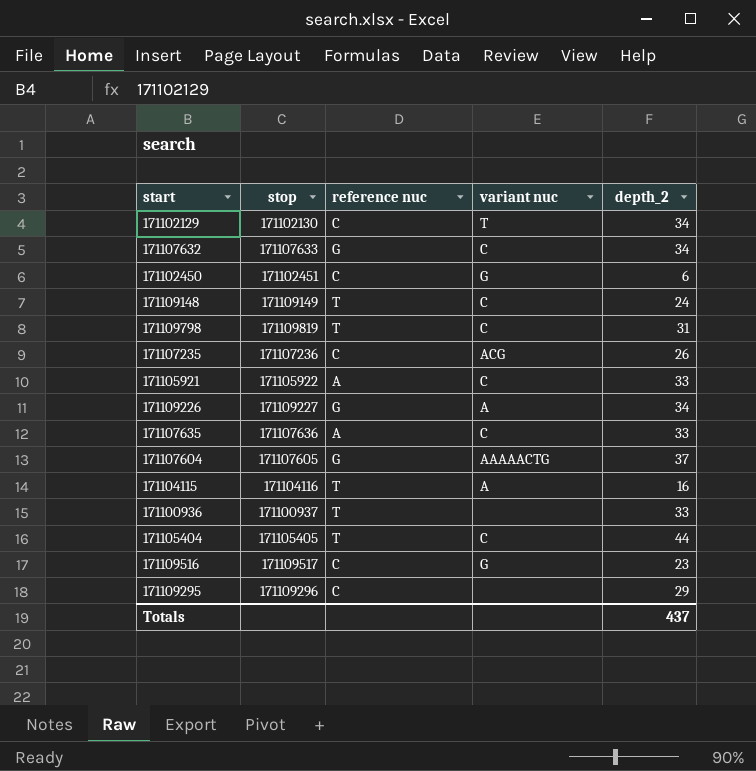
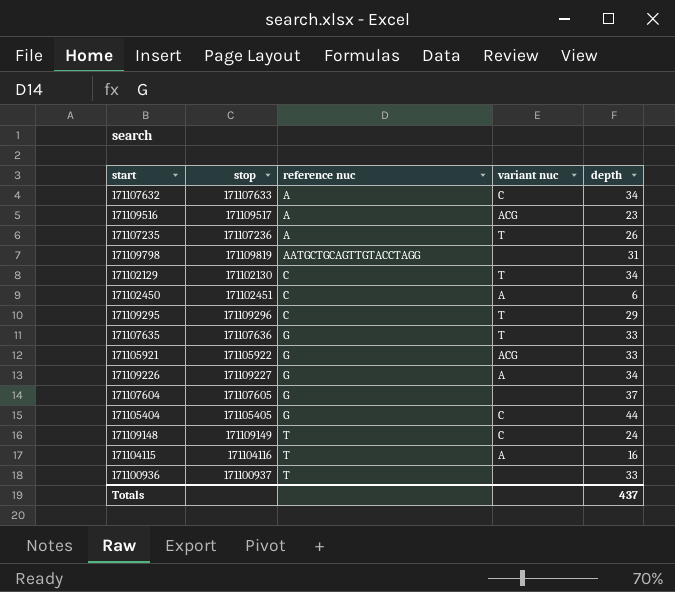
row order: none -> reference nuc ascending
column name: depth_2 -> depth
171107632 | reference nuc: G -> A
171109516 | reference nuc: C -> A
171109516 | variant nuc: G -> ACG
171107235 | reference nuc: C -> A
171107235 | variant nuc: ACG -> T
171109798 | reference nuc: T -> AATGCTGCAGTTGTACCTAGG
171109798 | variant nuc: C -> none
171102450 | variant nuc: G -> A
171109295 | variant nuc: none -> T
171107635 | reference nuc: A -> G
171107635 | variant nuc: C -> T
171105921 | reference nuc: A -> G
171105921 | variant nuc: C -> ACG
171107604 | variant nuc: AAAAACTG -> none
171105404 | reference nuc: T -> G

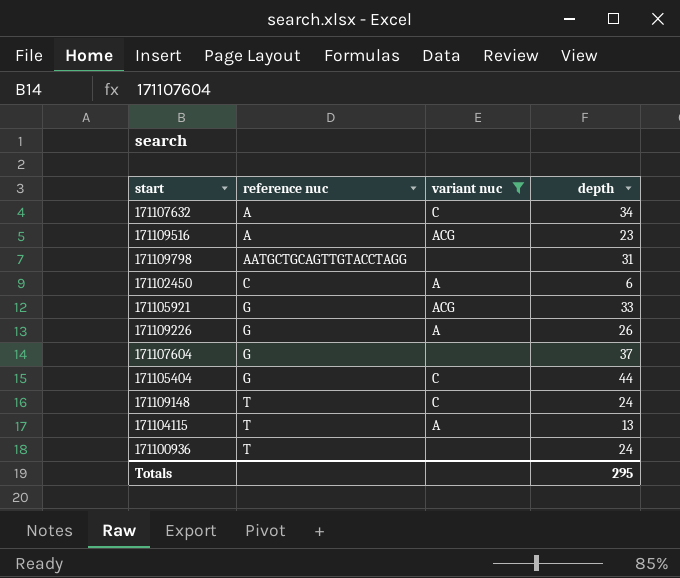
filter: none -> variant nuc != T
column stop | position: 2 -> none
171109226 | depth: 34 -> 26
171104115 | depth: 16 -> 13
171100936 | depth: 33 -> 24
Totals | depth: 437 -> 295

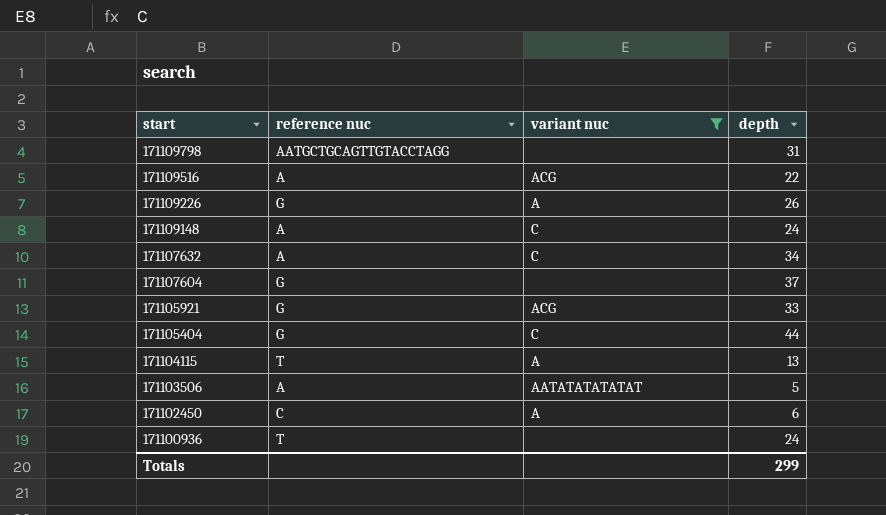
row order: reference nuc ascending -> start descending
171109516 | depth: 23 -> 22
171109148 | reference nuc: T -> A
row 171103506: none -> A | AATATATATATAT | 5
Totals | depth: 295 -> 299

